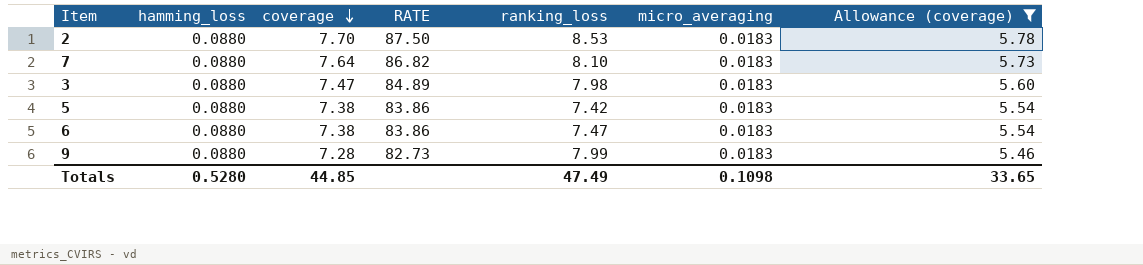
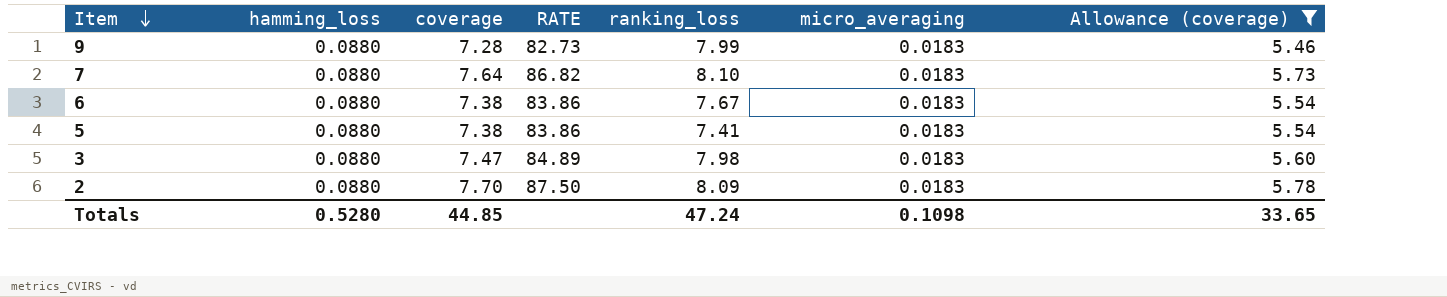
row order: coverage descending -> Item descending
6 | ranking_loss: 7.47 -> 7.67
5 | ranking_loss: 7.42 -> 7.41
2 | ranking_loss: 8.53 -> 8.09
Totals | ranking_loss: 47.49 -> 47.24

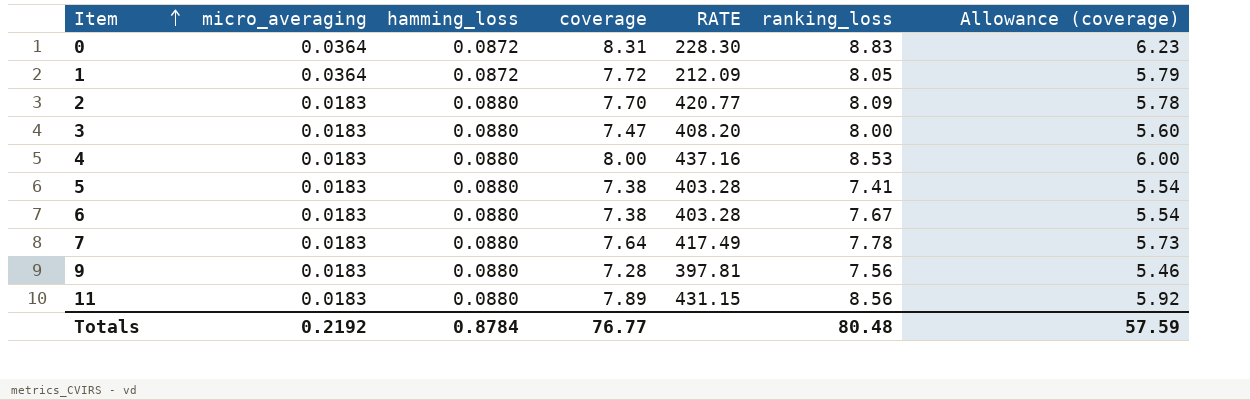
filter: Allowance (coverage) <= 5.78 -> none
row order: Item descending -> Item ascending
column micro_averaging | position: 6 -> 2
column RATE | formula: [coverage] / [hamming_loss] -> [coverage] / [micro_averaging]
3 | ranking_loss: 7.98 -> 8.00
7 | ranking_loss: 8.10 -> 7.78
9 | ranking_loss: 7.99 -> 7.56
Totals | micro_averaging: 0.1098 -> 0.2192
Totals | hamming_loss: 0.5280 -> 0.8784
Totals | coverage: 44.85 -> 76.77
Totals | ranking_loss: 47.24 -> 80.48
Totals | Allowance (coverage): 33.65 -> 57.59

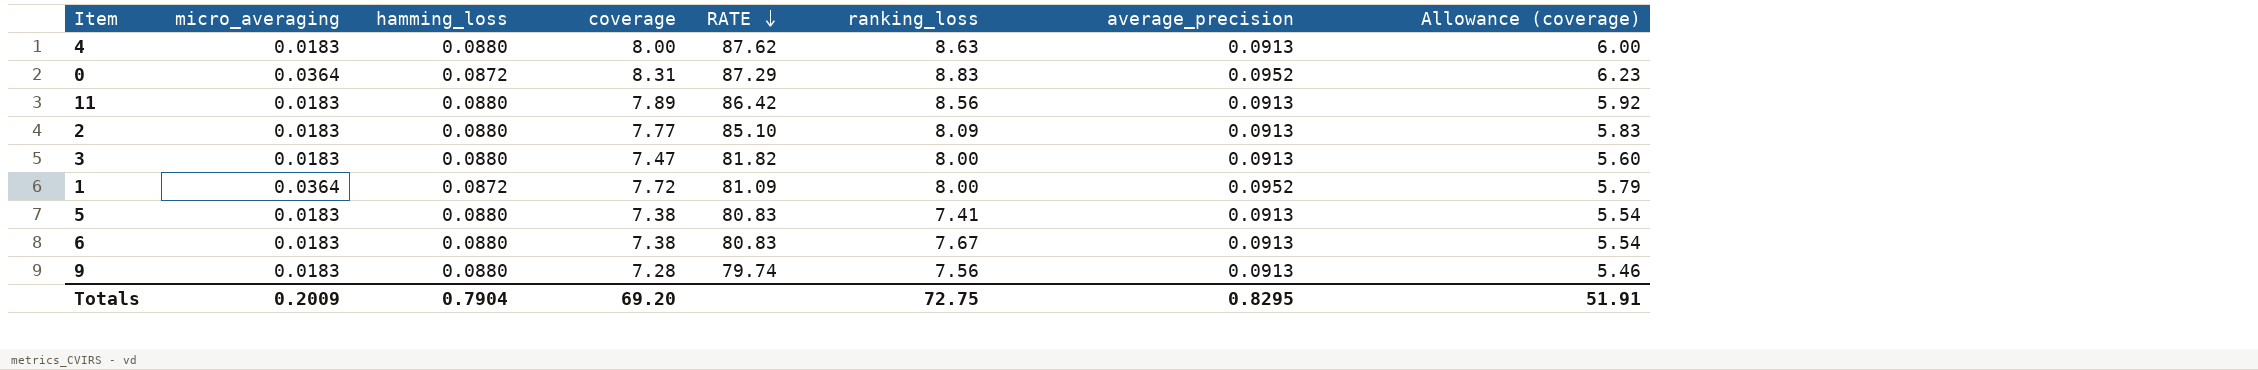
row order: Item ascending -> RATE descending
column RATE | formula: [coverage] / [micro_averaging] -> [coverage] / [average_precision]
column average_precision | position: none -> 7
row 7: 0.0183 | 0.0880 | 7.64 | 417.49 | 7.78 | 5.73 -> none
4 | ranking_loss: 8.53 -> 8.63
2 | coverage: 7.70 -> 7.77
2 | Allowance (coverage): 5.78 -> 5.83
1 | ranking_loss: 8.05 -> 8.00
Totals | micro_averaging: 0.2192 -> 0.2009
Totals | hamming_loss: 0.8784 -> 0.7904
Totals | coverage: 76.77 -> 69.20
Totals | ranking_loss: 80.48 -> 72.75
Totals | Allowance (coverage): 57.59 -> 51.91

